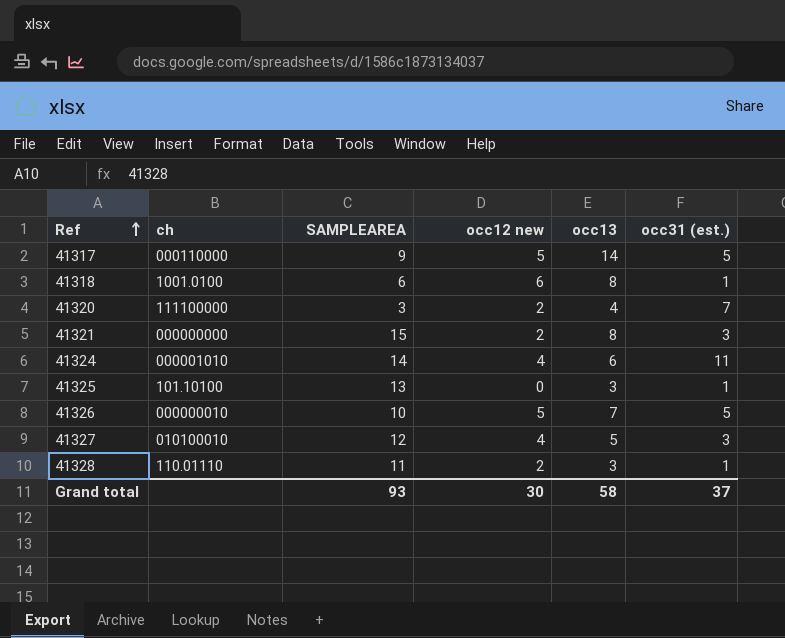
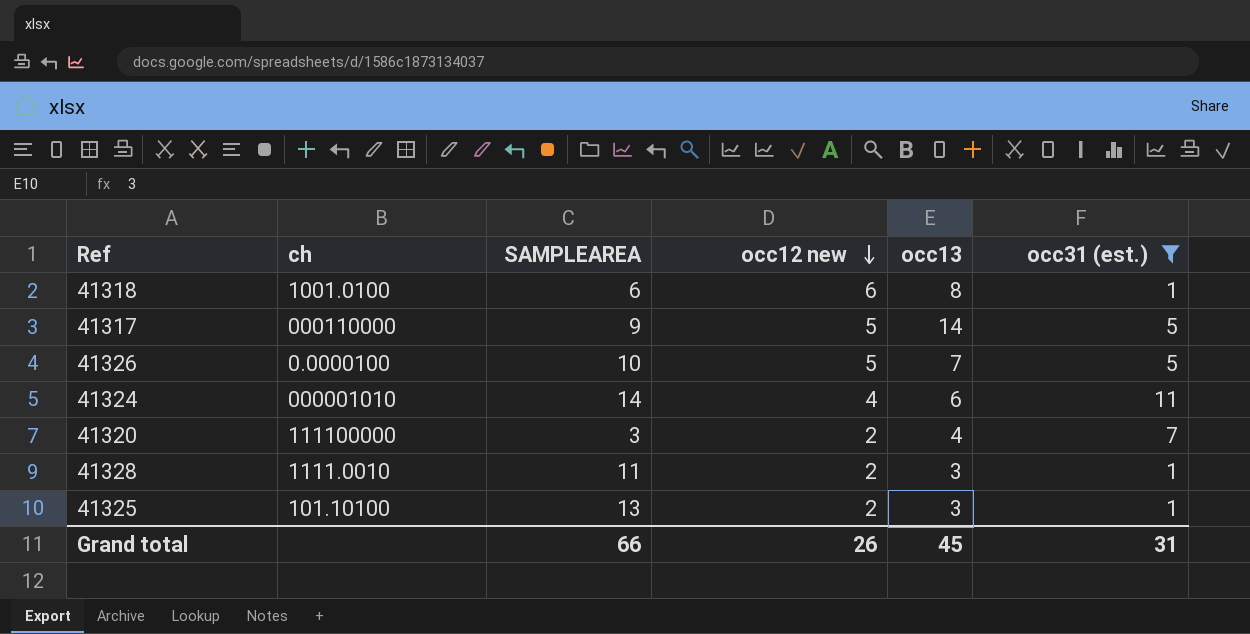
filter: none -> occ31 (est.) != 3
row order: Ref ascending -> occ12 new descending
41326 | ch: 000000010 -> 0.0000100
41328 | ch: 110.01110 -> 1111.0010
41325 | occ12 new: 0 -> 2
Grand total | SAMPLEAREA: 93 -> 66
Grand total | occ12 new: 30 -> 26
Grand total | occ13: 58 -> 45
Grand total | occ31 (est.): 37 -> 31

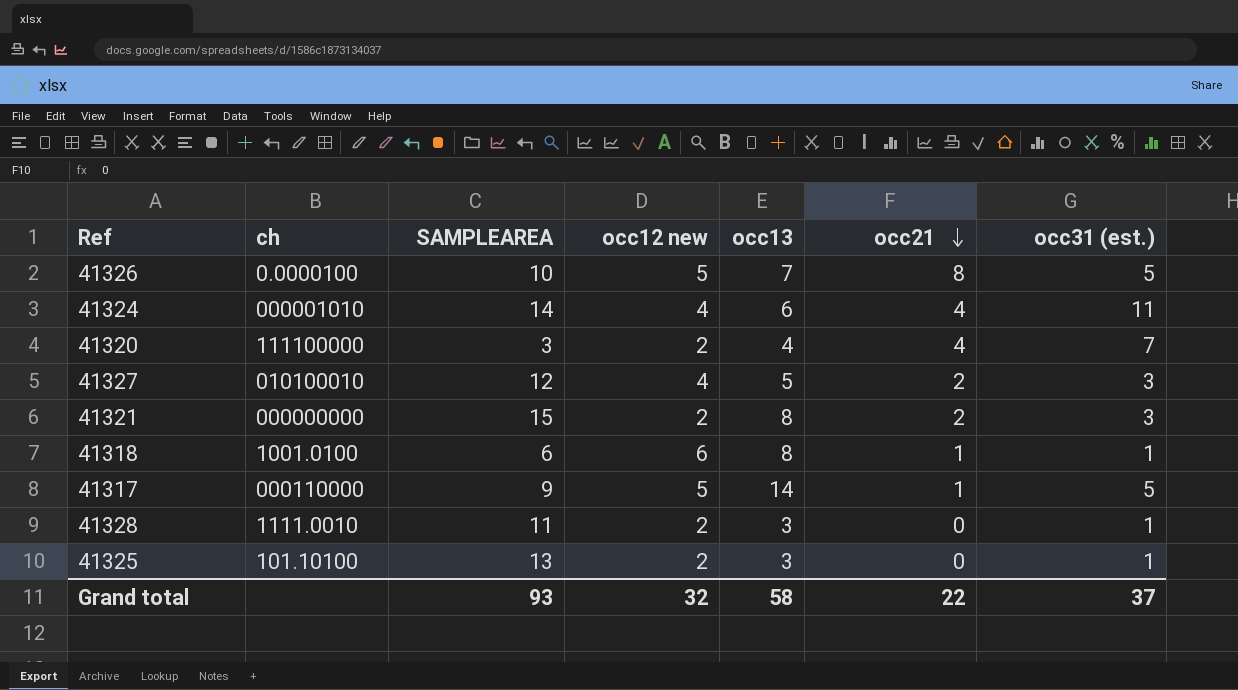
filter: occ31 (est.) != 3 -> none
row order: occ12 new descending -> occ21 descending
column occ21 | position: none -> 6
Grand total | SAMPLEAREA: 66 -> 93
Grand total | occ12 new: 26 -> 32
Grand total | occ13: 45 -> 58
Grand total | occ31 (est.): 31 -> 37

